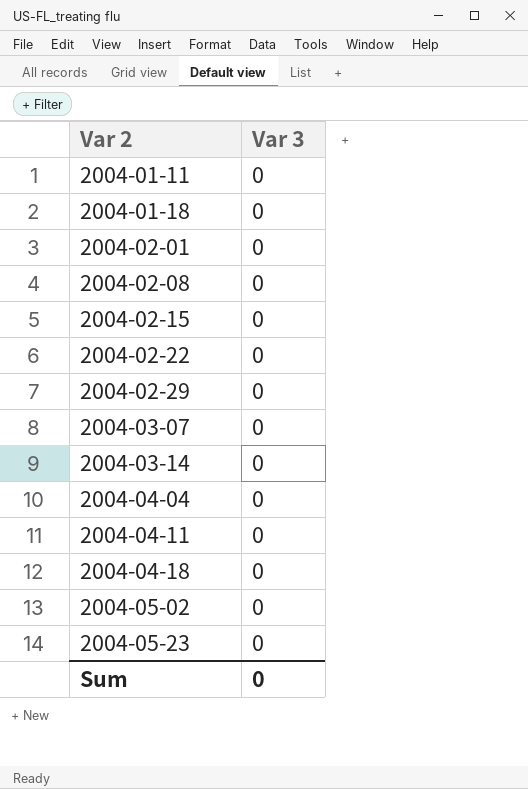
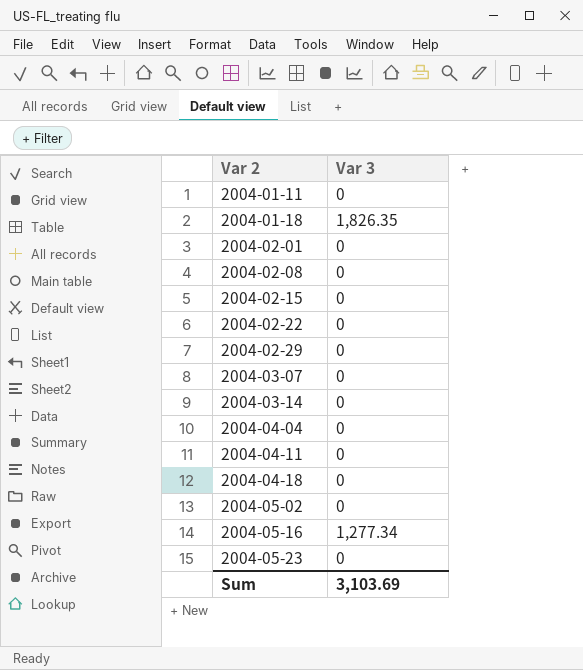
2004-01-18 | Var 3: 0 -> 1,826.35
row 2004-05-16: none -> 1,277.34
Sum | Var 3: 0 -> 3,103.69

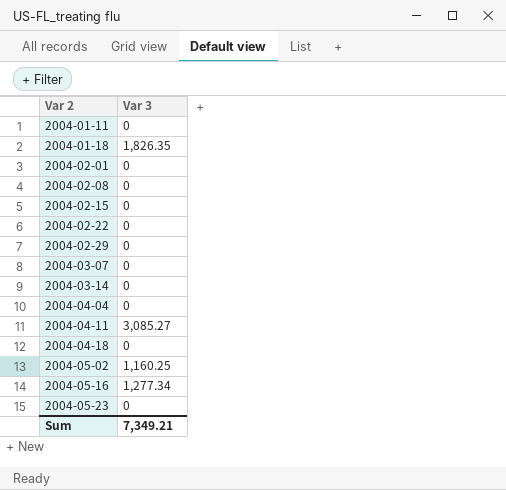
2004-04-11 | Var 3: 0 -> 3,085.27
2004-05-02 | Var 3: 0 -> 1,160.25
Sum | Var 3: 3,103.69 -> 7,349.21

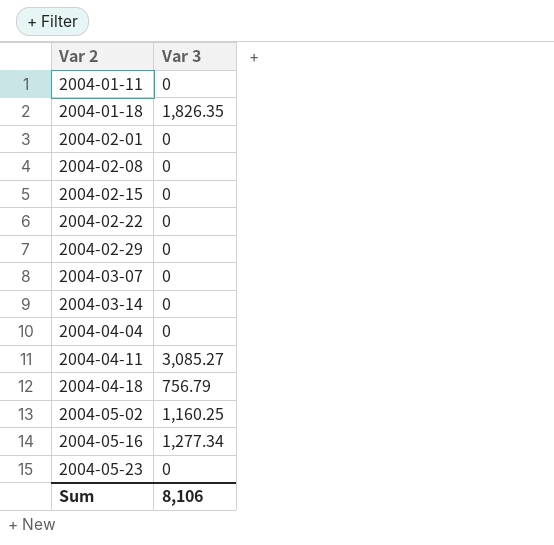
2004-04-18 | Var 3: 0 -> 756.79
Sum | Var 3: 7,349.21 -> 8,106

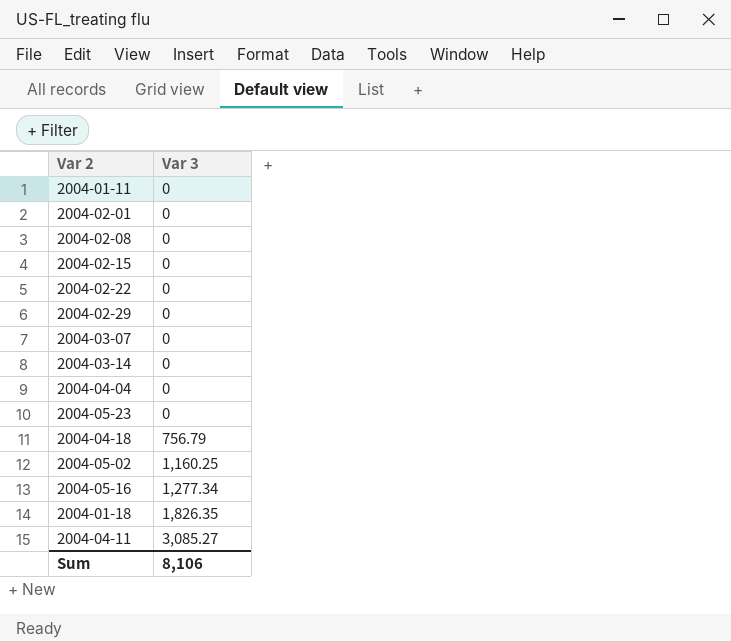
row order: Var 2 ascending -> Var 3 ascending

